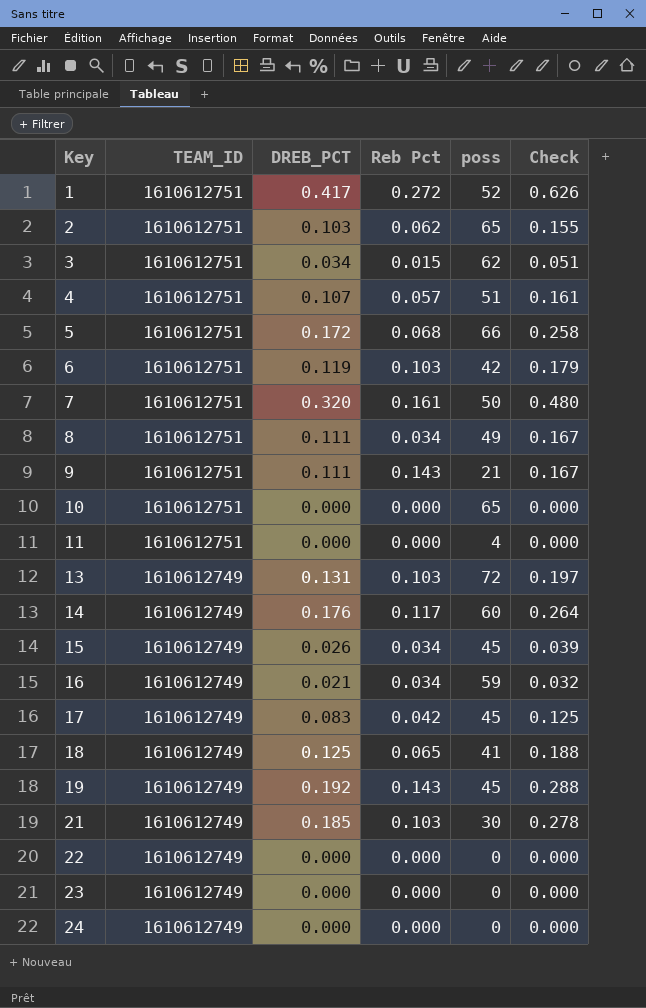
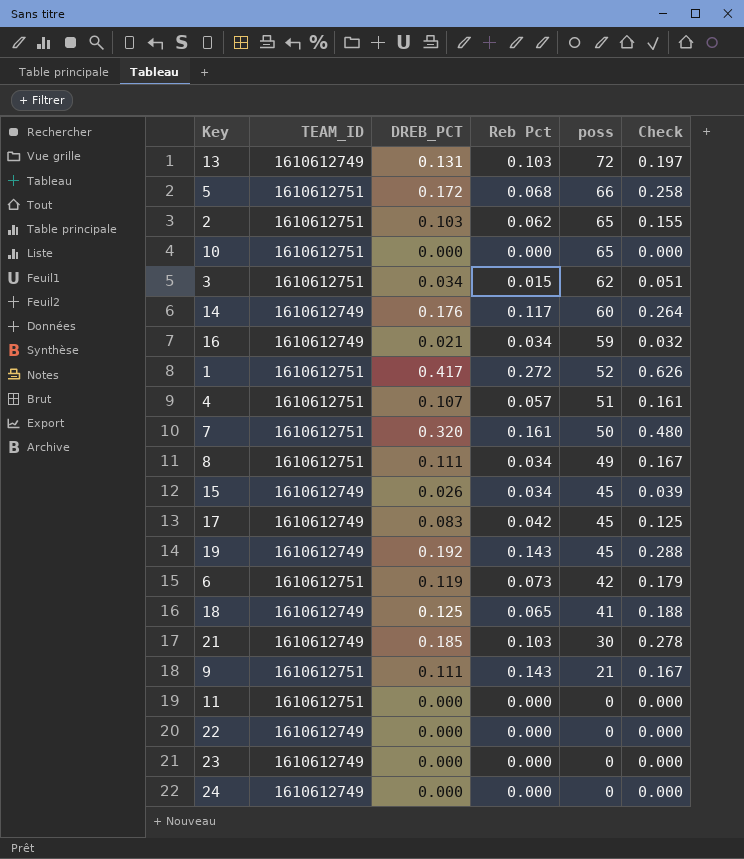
row order: Key ascending -> poss descending
6 | Reb Pct: 0.103 -> 0.073
11 | poss: 4 -> 0

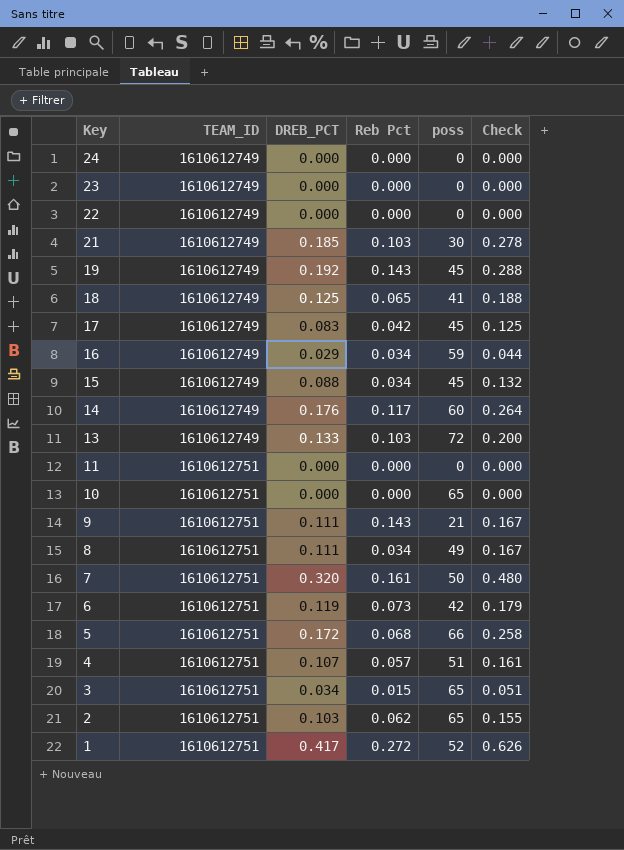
row order: poss descending -> Key descending
16 | DREB_PCT: 0.021 -> 0.029
16 | Check: 0.032 -> 0.044
15 | DREB_PCT: 0.026 -> 0.088
15 | Check: 0.039 -> 0.132
13 | DREB_PCT: 0.131 -> 0.133
13 | Check: 0.197 -> 0.200
3 | poss: 62 -> 65

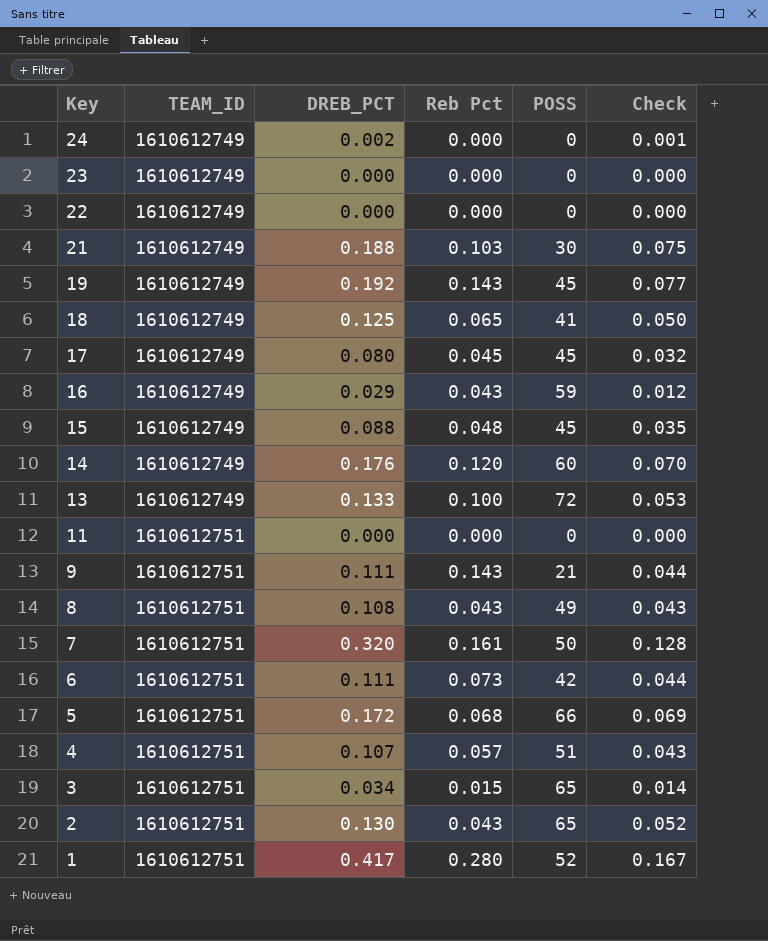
column name: poss -> POSS
column Check | formula: [DREB_PCT] * 1.5 -> [DREB_PCT] * 0.4
row 10: 1610612751 | 0.000 | 0.000 | 65 | 0.000 -> none
24 | DREB_PCT: 0.000 -> 0.002
21 | DREB_PCT: 0.185 -> 0.188
17 | DREB_PCT: 0.083 -> 0.080
17 | Reb Pct: 0.042 -> 0.045
16 | Reb Pct: 0.034 -> 0.043
15 | Reb Pct: 0.034 -> 0.048
14 | Reb Pct: 0.117 -> 0.120
13 | Reb Pct: 0.103 -> 0.100
8 | DREB_PCT: 0.111 -> 0.108
8 | Reb Pct: 0.034 -> 0.043
6 | DREB_PCT: 0.119 -> 0.111
2 | DREB_PCT: 0.103 -> 0.130
2 | Reb Pct: 0.062 -> 0.043
1 | Reb Pct: 0.272 -> 0.280

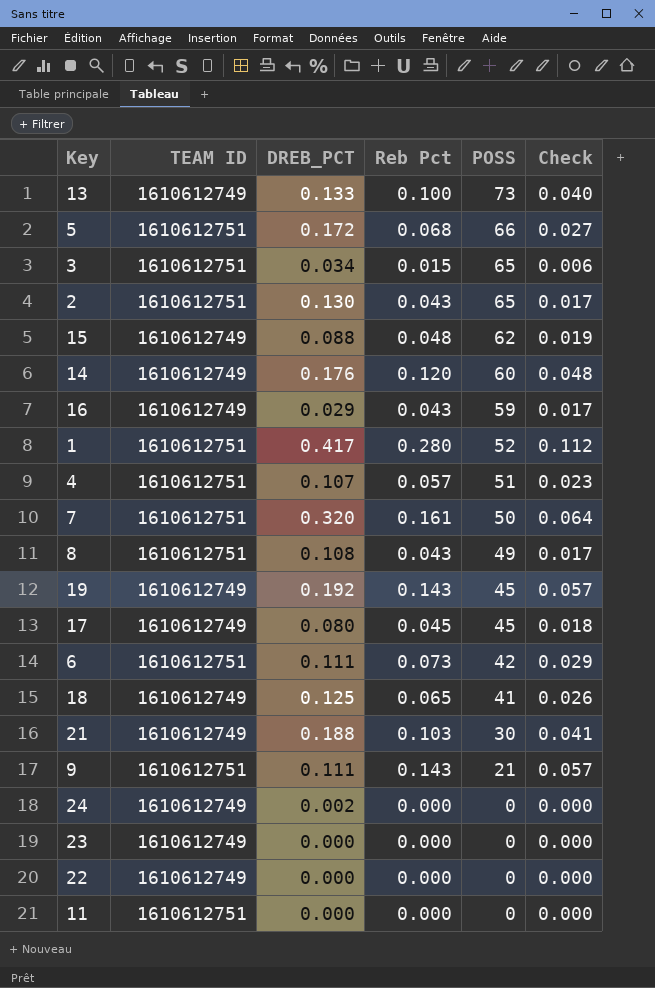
row order: Key descending -> POSS descending
column name: TEAM_ID -> TEAM ID
column Check | formula: [DREB_PCT] * 0.4 -> [Reb Pct] * 0.4
13 | POSS: 72 -> 73
15 | POSS: 45 -> 62

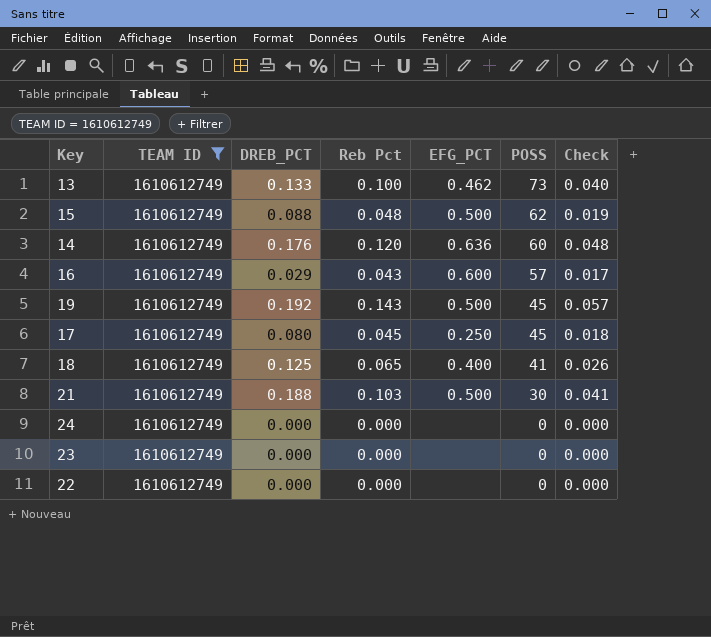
filter: none -> TEAM ID = 1610612749
column EFG_PCT | position: none -> 5
16 | POSS: 59 -> 57
24 | DREB_PCT: 0.002 -> 0.000

